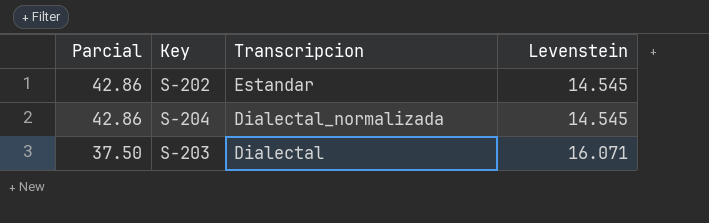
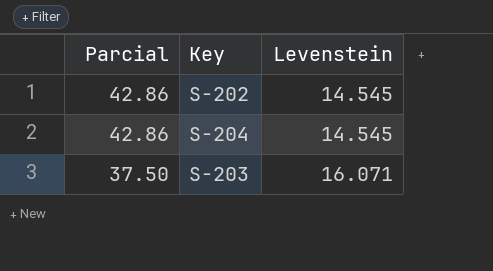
column Transcripcion | position: 3 -> none

